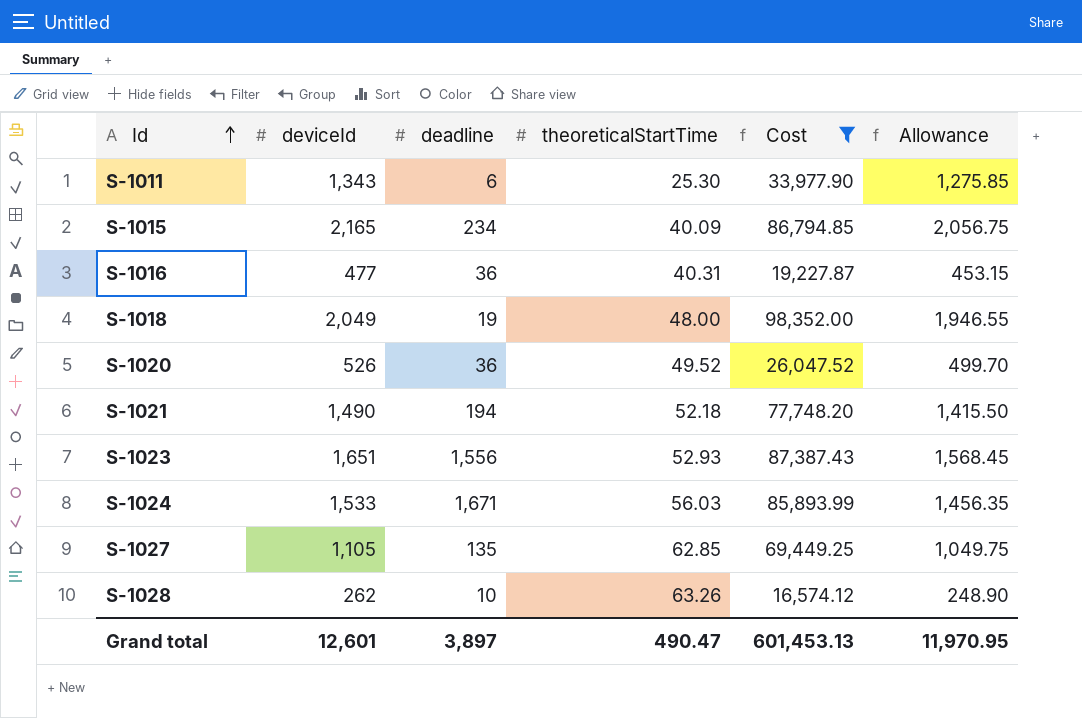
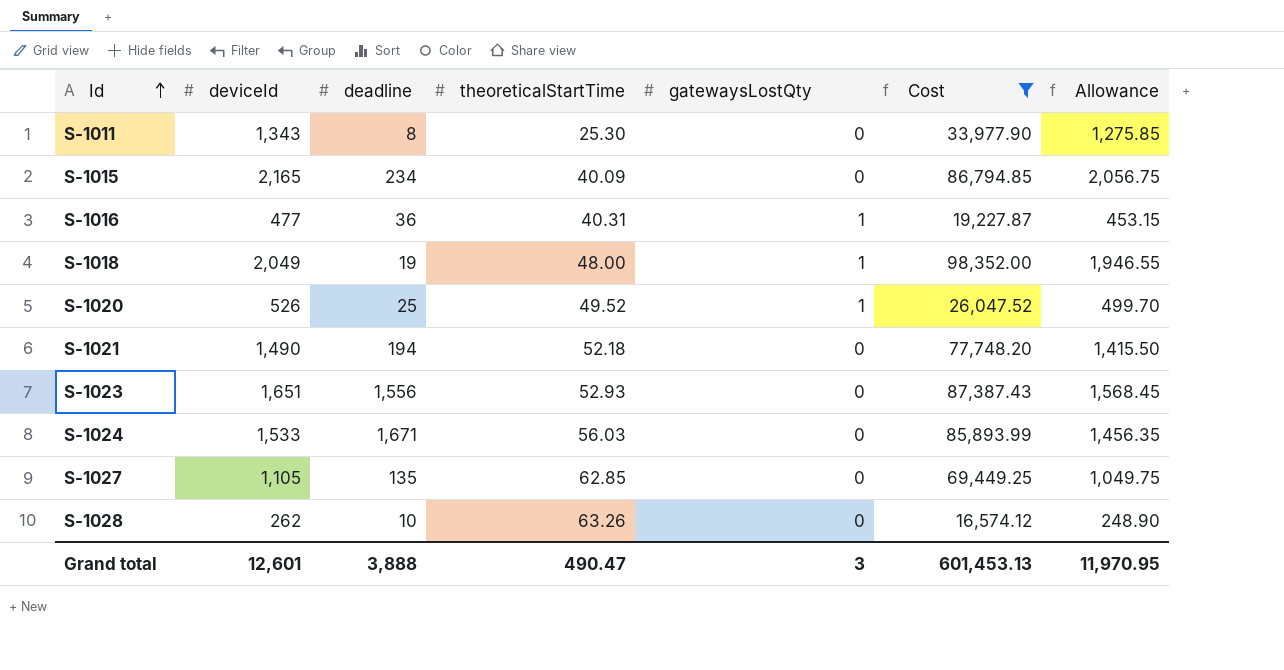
column gatewaysLostQty | position: none -> 5
S-1011 | deadline: 6 -> 8
S-1020 | deadline: 36 -> 25
Grand total | deadline: 3,897 -> 3,888

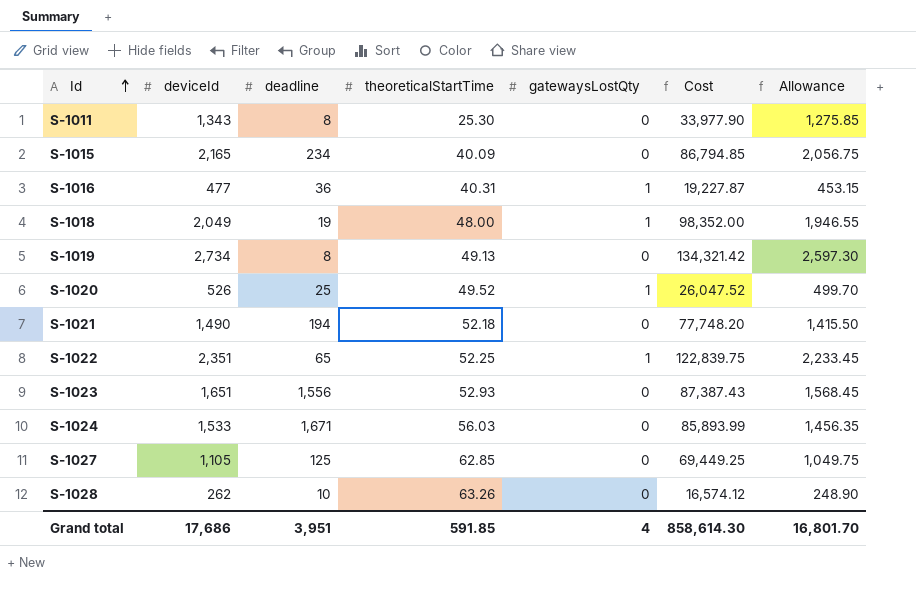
filter: Cost <= 98,352.00 -> none
S-1027 | deadline: 135 -> 125
Grand total | deviceId: 12,601 -> 17,686
Grand total | deadline: 3,888 -> 3,951
Grand total | theoreticalStartTime: 490.47 -> 591.85
Grand total | gatewaysLostQty: 3 -> 4
Grand total | Cost: 601,453.13 -> 858,614.30
Grand total | Allowance: 11,970.95 -> 16,801.70

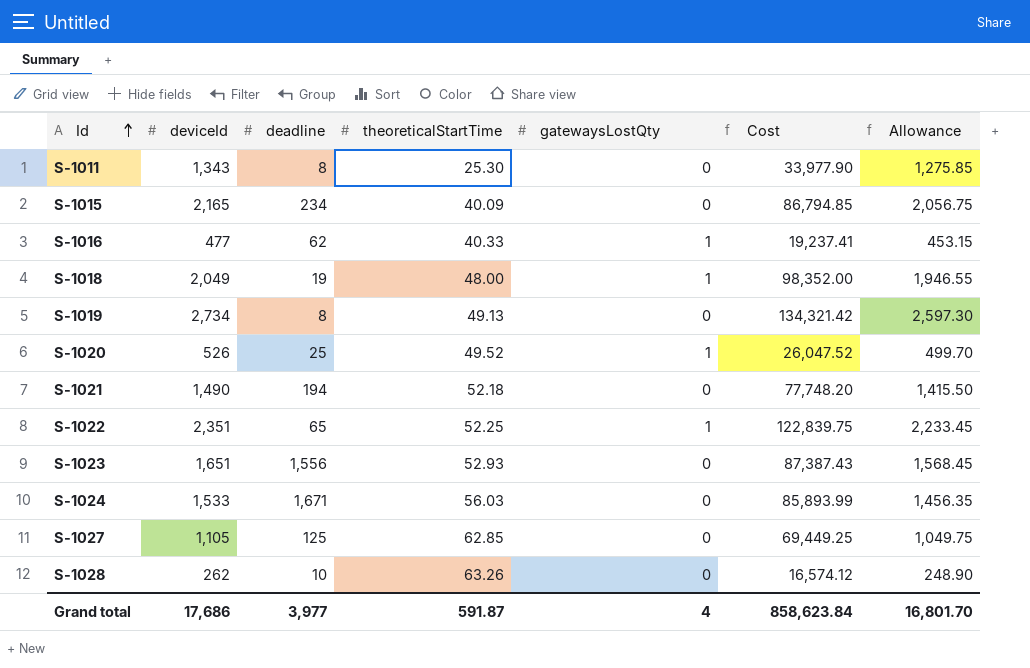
S-1016 | deadline: 36 -> 62
S-1016 | theoreticalStartTime: 40.31 -> 40.33
S-1016 | Cost: 19,227.87 -> 19,237.41
Grand total | deadline: 3,951 -> 3,977
Grand total | theoreticalStartTime: 591.85 -> 591.87
Grand total | Cost: 858,614.30 -> 858,623.84

